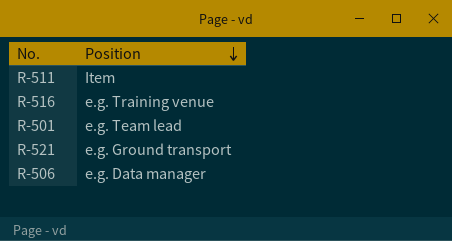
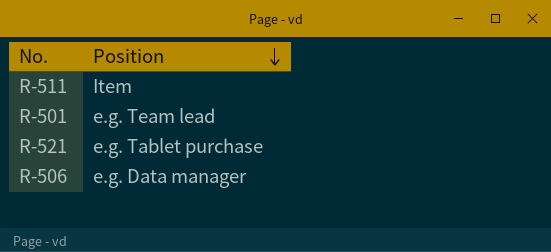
row R-516: e.g. Training venue -> none
R-521 | Position: e.g. Ground transport -> e.g. Tablet purchase

